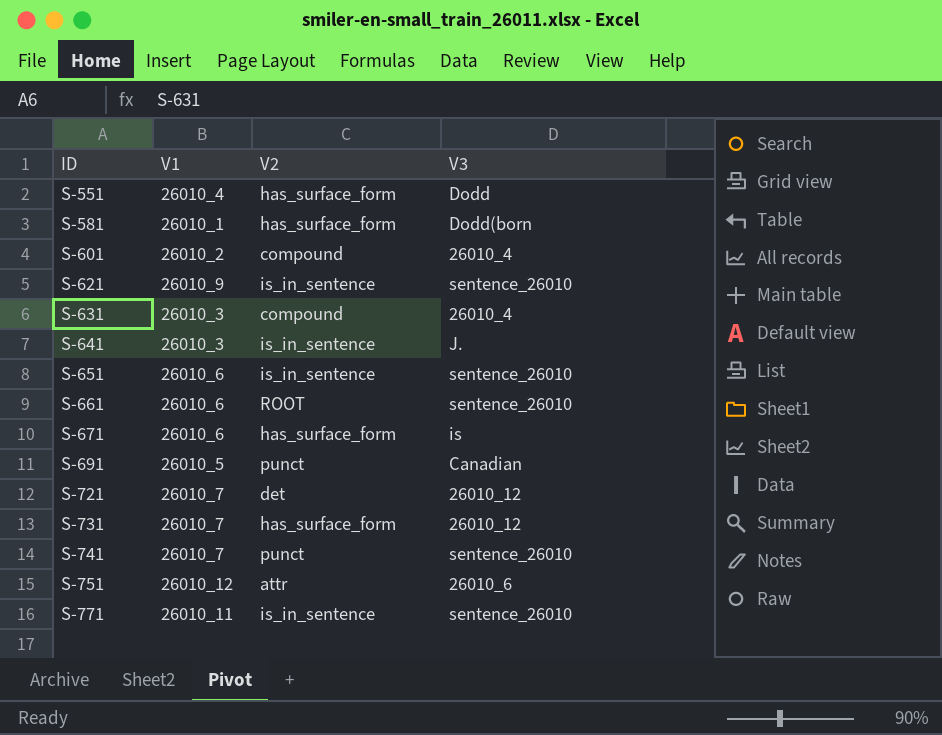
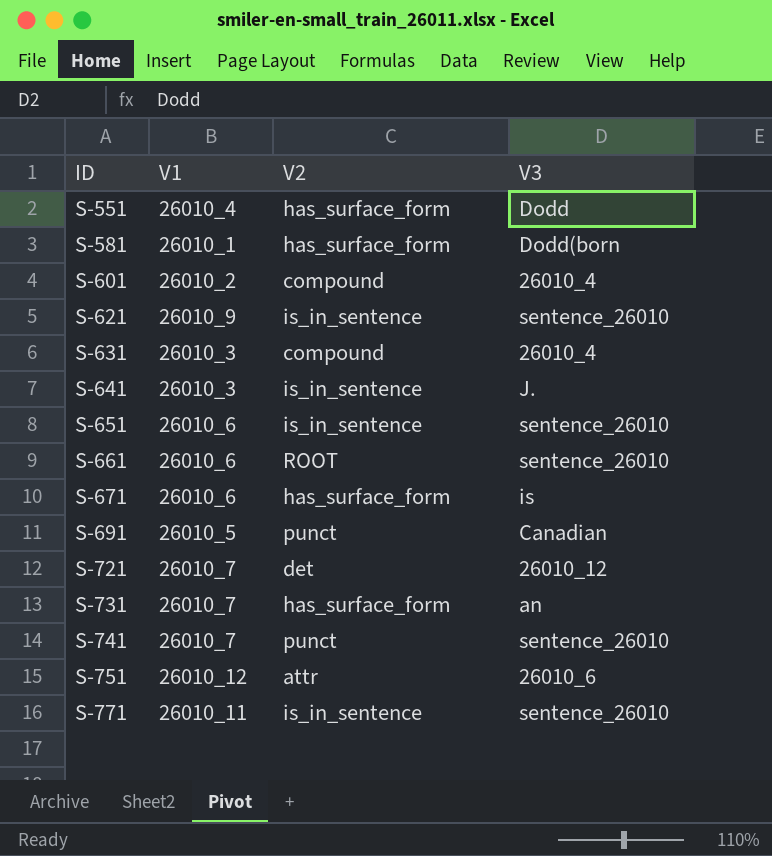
S-731 | V3: 26010_12 -> an

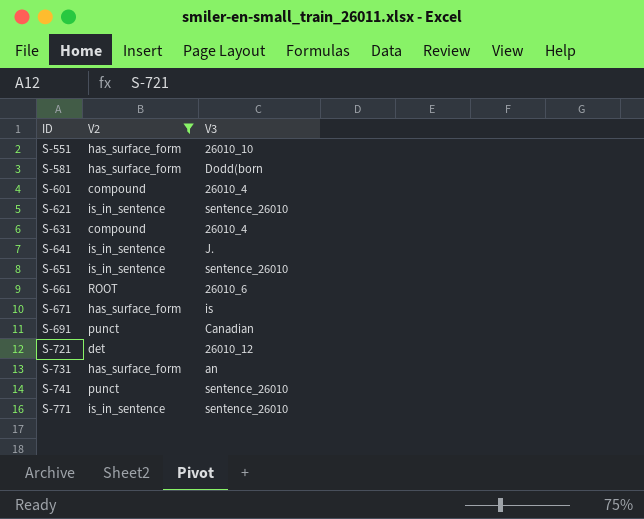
filter: none -> V2 != attr
column V1 | position: 2 -> none
S-551 | V3: Dodd -> 26010_10
S-661 | V3: sentence_26010 -> 26010_6

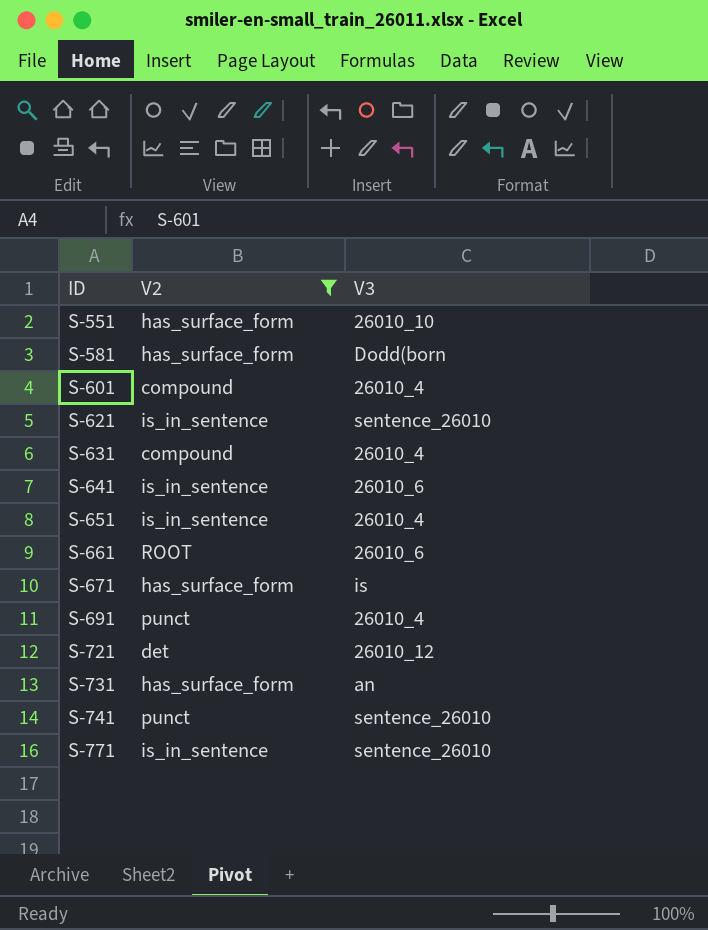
S-641 | V3: J. -> 26010_6
S-651 | V3: sentence_26010 -> 26010_4
S-691 | V3: Canadian -> 26010_4

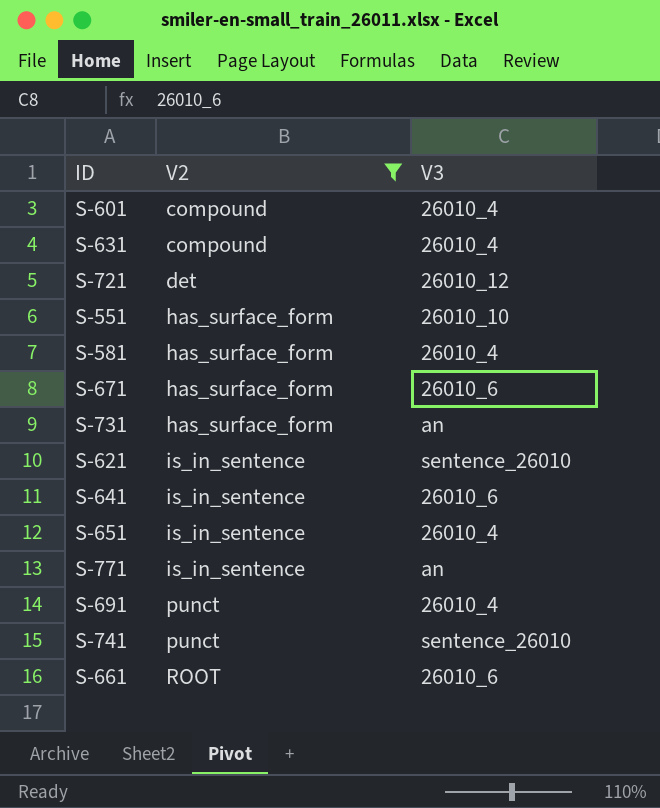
row order: ID ascending -> V2 ascending
S-581 | V3: Dodd(born -> 26010_4
S-671 | V3: is -> 26010_6
S-771 | V3: sentence_26010 -> an

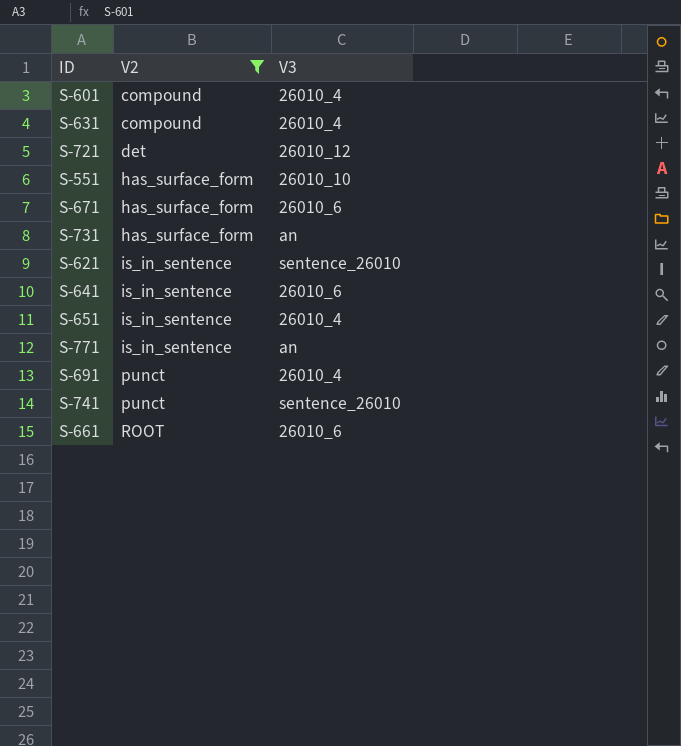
row S-581: has_surface_form | 26010_4 -> none

